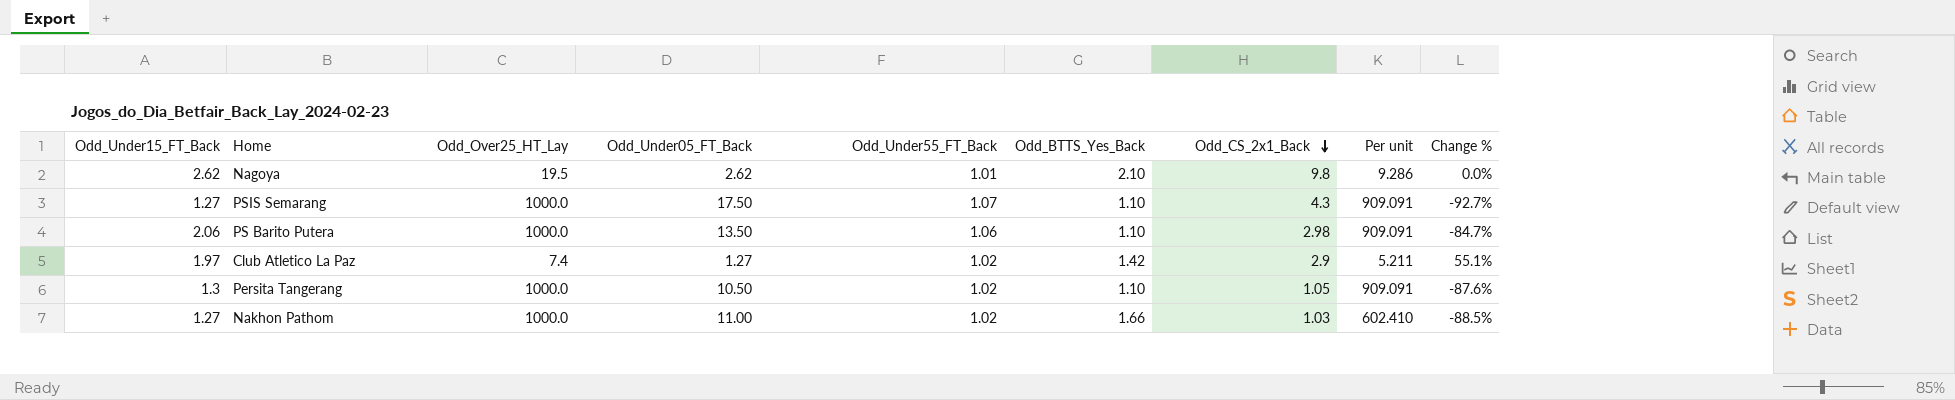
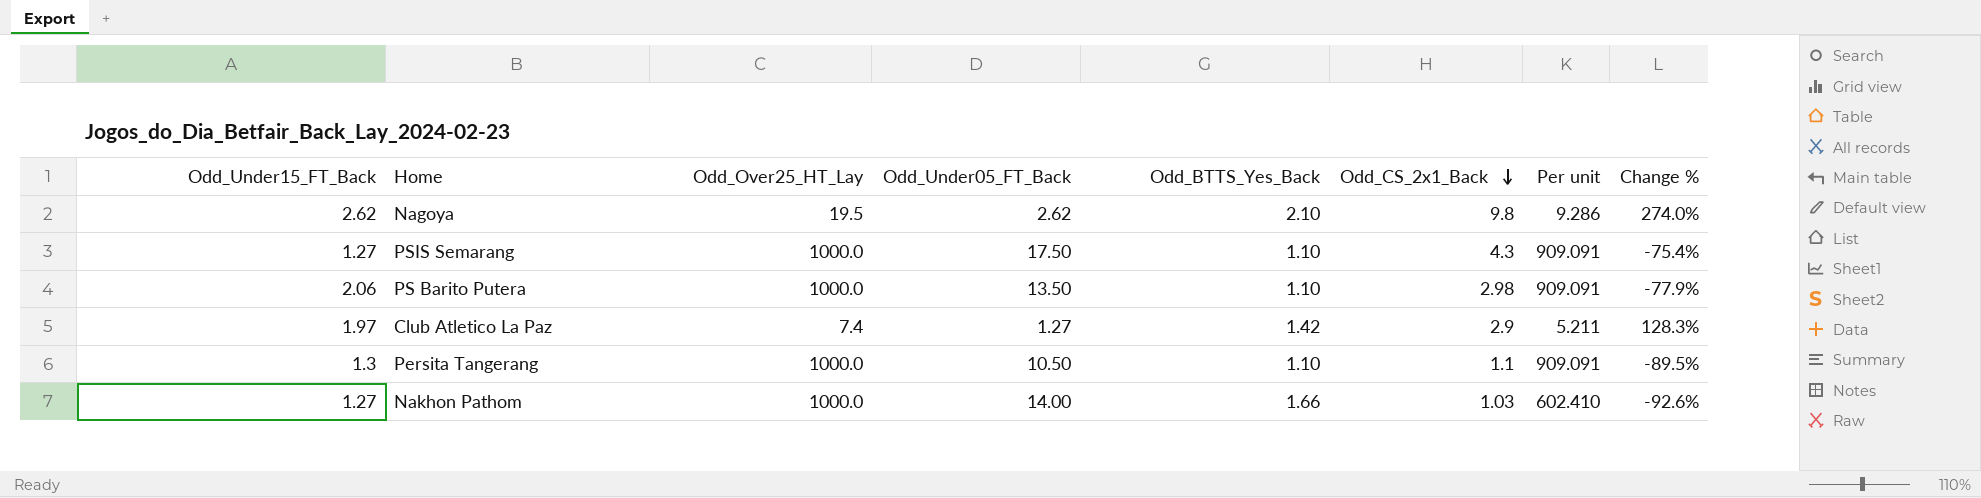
column Odd_Under55_FT_Back | position: 5 -> none
column Change % | formula: ([Odd_Under15_FT_Back] - [Odd_Under05_FT_Back]) / [Odd_Under05_FT_Back] -> ([Odd_CS_2x1_Back] - [Odd_Under05_FT_Back]) / [Odd_Under05_FT_Back]
Persita Tangerang | Odd_CS_2x1_Back: 1.05 -> 1.1
Nakhon Pathom | Odd_Under05_FT_Back: 11.00 -> 14.00

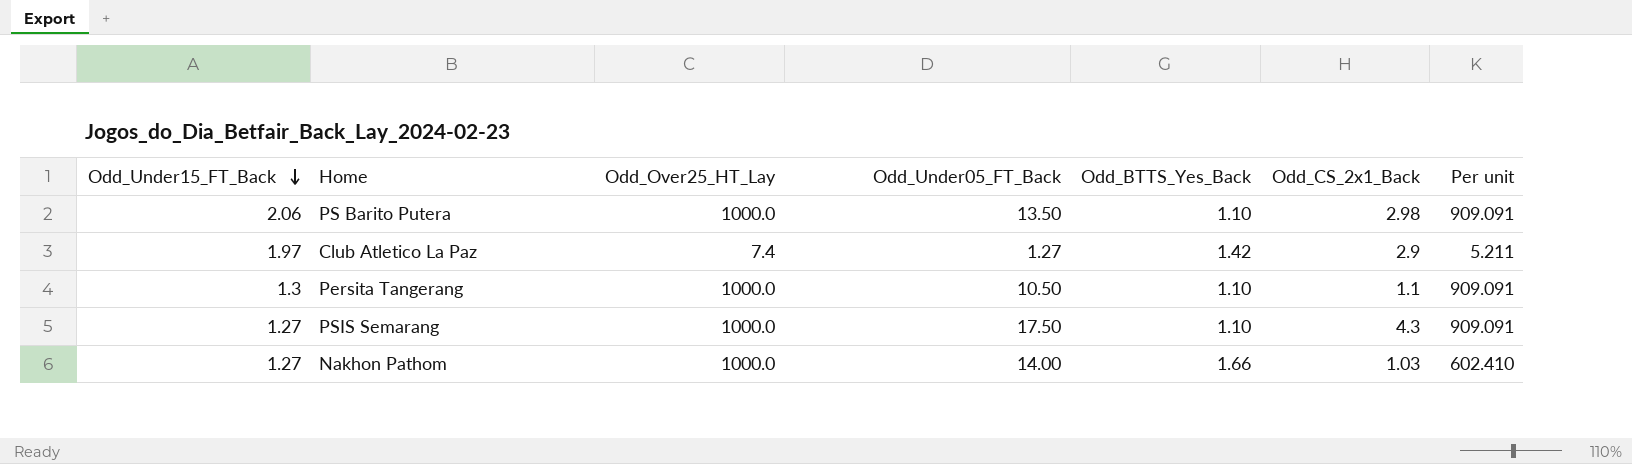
row order: Odd_CS_2x1_Back descending -> Odd_Under15_FT_Back descending
column Change % | formula: ([Odd_CS_2x1_Back] - [Odd_Under05_FT_Back]) / [Odd_Under05_FT_Back] -> none
row Nagoya: 2.62 | 19.5 | 2.62 | 2.10 | 9.8 | 9.286 | 274.0% -> none

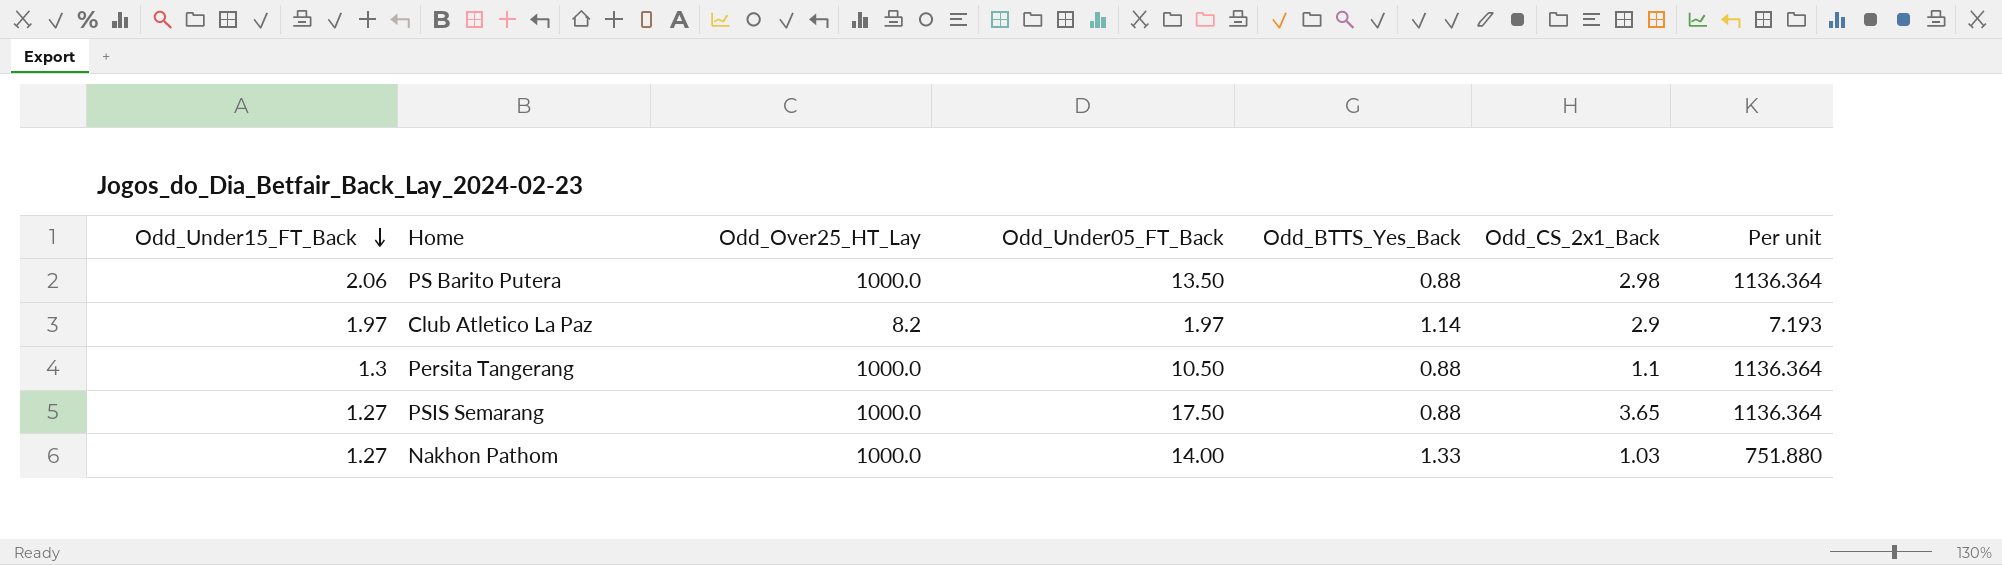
PS Barito Putera | Odd_BTTS_Yes_Back: 1.10 -> 0.88
PS Barito Putera | Per unit: 909.091 -> 1136.364
Club Atletico La Paz | Odd_Over25_HT_Lay: 7.4 -> 8.2
Club Atletico La Paz | Odd_Under05_FT_Back: 1.27 -> 1.97
Club Atletico La Paz | Odd_BTTS_Yes_Back: 1.42 -> 1.14
Club Atletico La Paz | Per unit: 5.211 -> 7.193
Persita Tangerang | Odd_BTTS_Yes_Back: 1.10 -> 0.88
Persita Tangerang | Per unit: 909.091 -> 1136.364
PSIS Semarang | Odd_BTTS_Yes_Back: 1.10 -> 0.88
PSIS Semarang | Odd_CS_2x1_Back: 4.3 -> 3.65
PSIS Semarang | Per unit: 909.091 -> 1136.364
Nakhon Pathom | Odd_BTTS_Yes_Back: 1.66 -> 1.33
Nakhon Pathom | Per unit: 602.410 -> 751.880

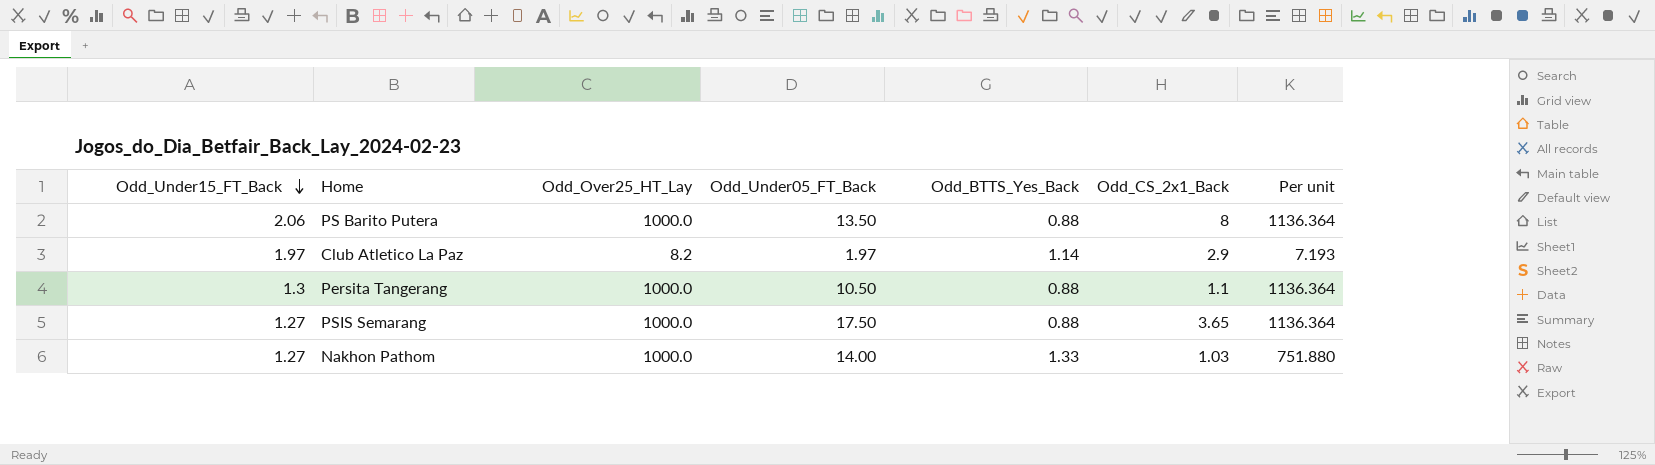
PS Barito Putera | Odd_CS_2x1_Back: 2.98 -> 8

